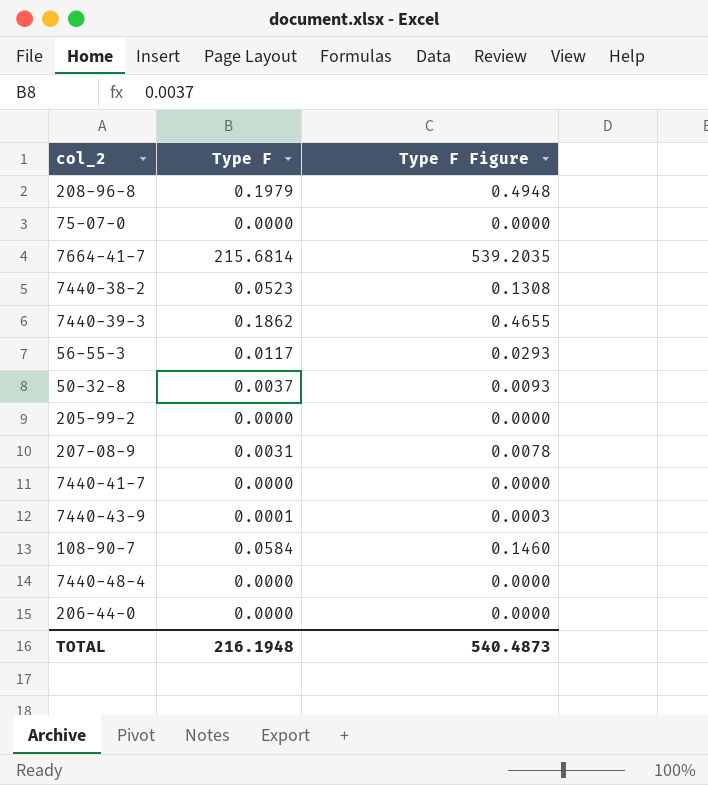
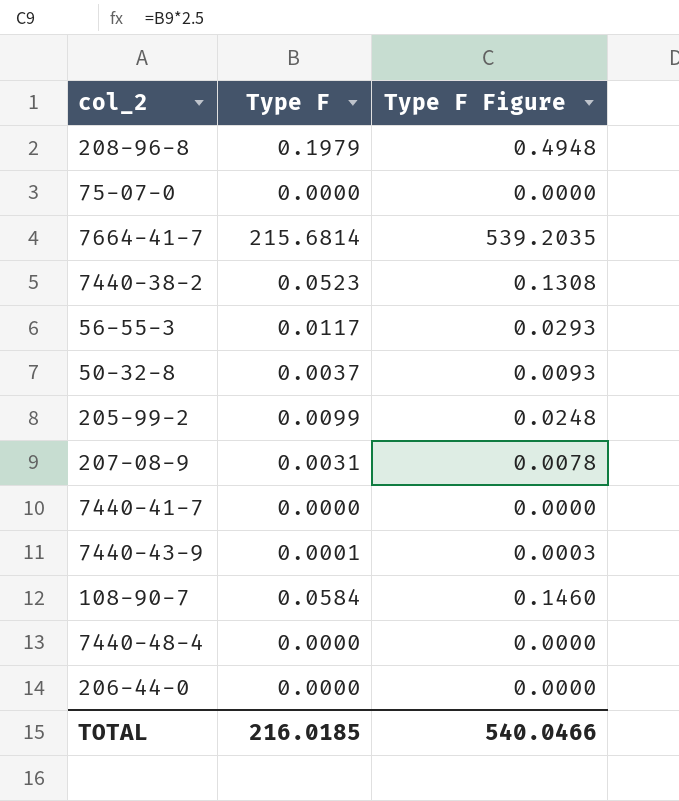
row 7440-39-3: 0.1862 | 0.4655 -> none
205-99-2 | Type F: 0.0000 -> 0.0099
205-99-2 | Type F Figure: 0.0000 -> 0.0248
TOTAL | Type F: 216.1948 -> 216.0185
TOTAL | Type F Figure: 540.4873 -> 540.0466

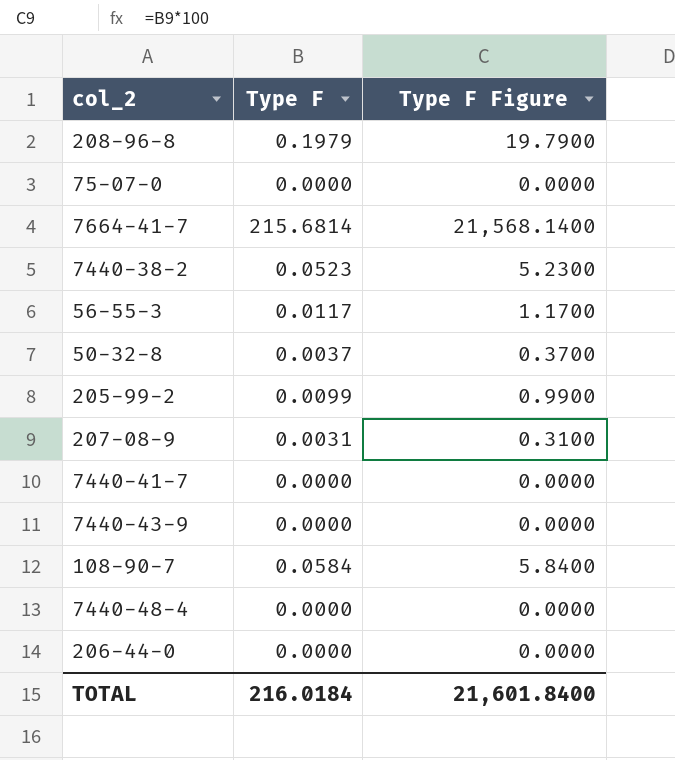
column Type F Figure | formula: [Type F] * 2.5 -> [Type F] * 100
7440-43-9 | Type F: 0.0001 -> 0.0000
TOTAL | Type F: 216.0185 -> 216.0184
TOTAL | Type F Figure: 540.0466 -> 21,601.8400

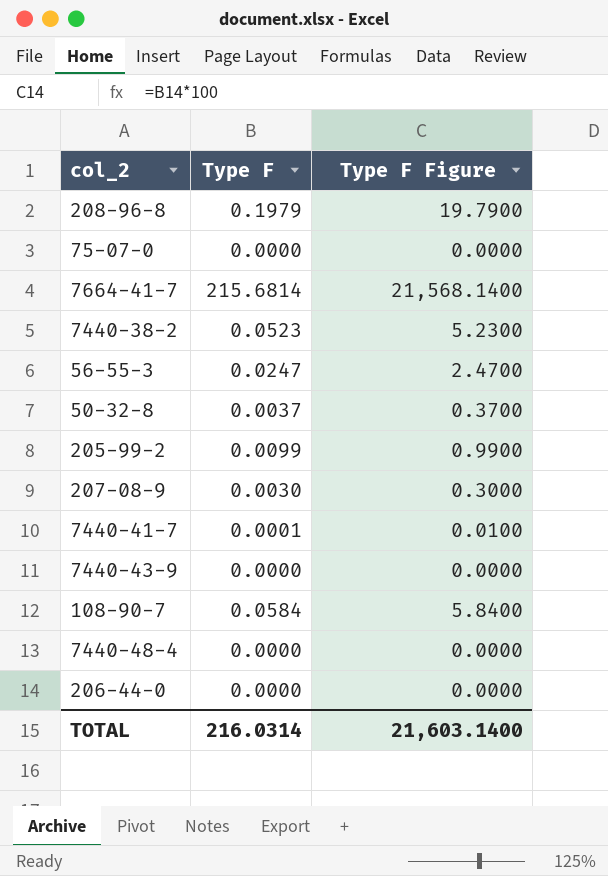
56-55-3 | Type F: 0.0117 -> 0.0247
56-55-3 | Type F Figure: 1.1700 -> 2.4700
207-08-9 | Type F: 0.0031 -> 0.0030
207-08-9 | Type F Figure: 0.3100 -> 0.3000
7440-41-7 | Type F: 0.0000 -> 0.0001
7440-41-7 | Type F Figure: 0.0000 -> 0.0100
TOTAL | Type F: 216.0184 -> 216.0314
TOTAL | Type F Figure: 21,601.8400 -> 21,603.1400

